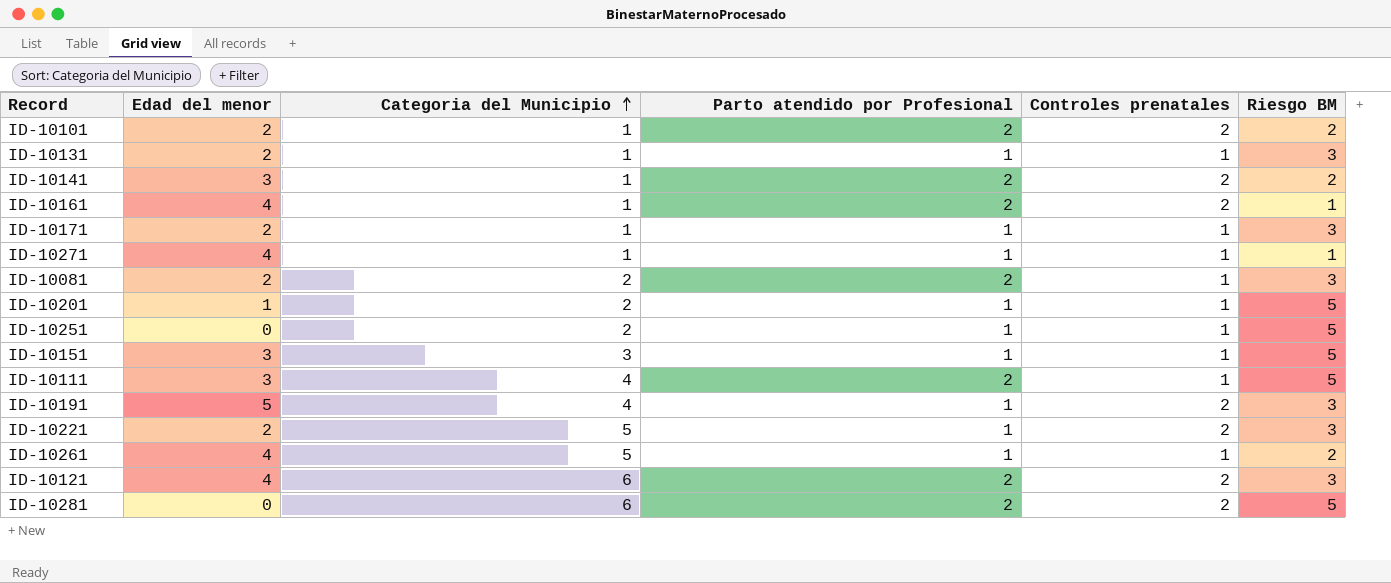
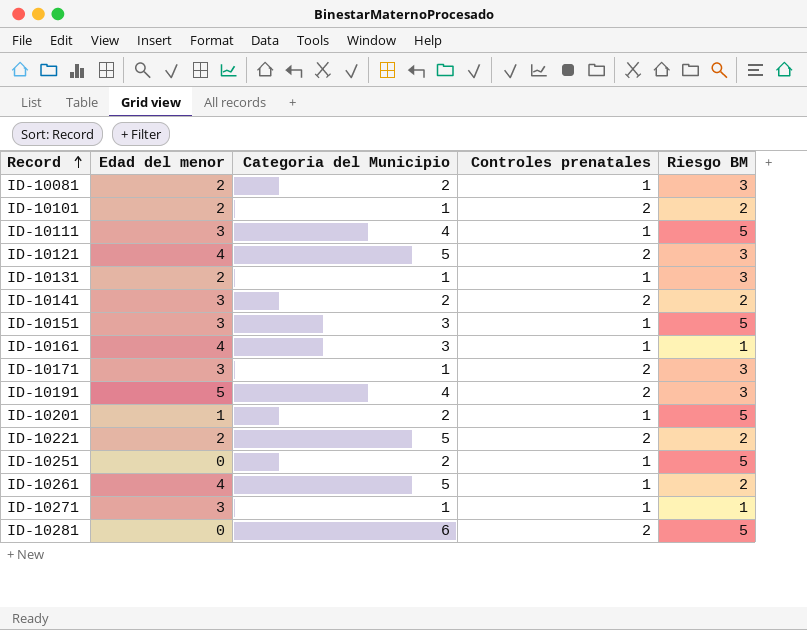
row order: Categoria del Municipio ascending -> Record ascending
column Parto atendido por Profesional | position: 4 -> none
ID-10121 | Categoria del Municipio: 6 -> 5
ID-10141 | Categoria del Municipio: 1 -> 2
ID-10161 | Categoria del Municipio: 1 -> 3
ID-10161 | Controles prenatales: 2 -> 1
ID-10171 | Edad del menor: 2 -> 3
ID-10171 | Controles prenatales: 1 -> 2
ID-10221 | Riesgo BM: 3 -> 2
ID-10271 | Edad del menor: 4 -> 3

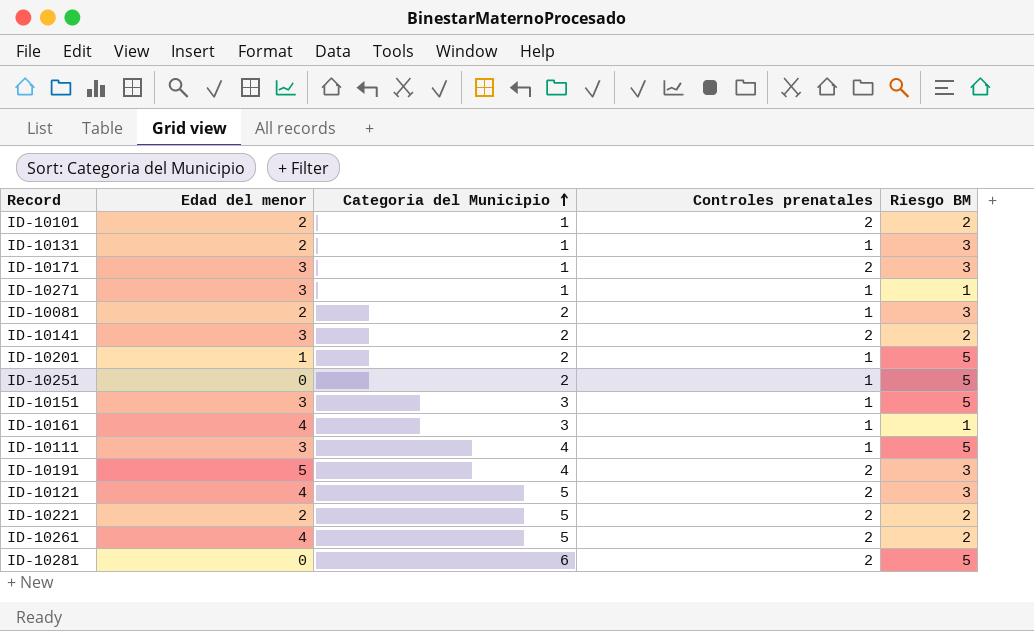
row order: Record ascending -> Categoria del Municipio ascending
ID-10261 | Controles prenatales: 1 -> 2

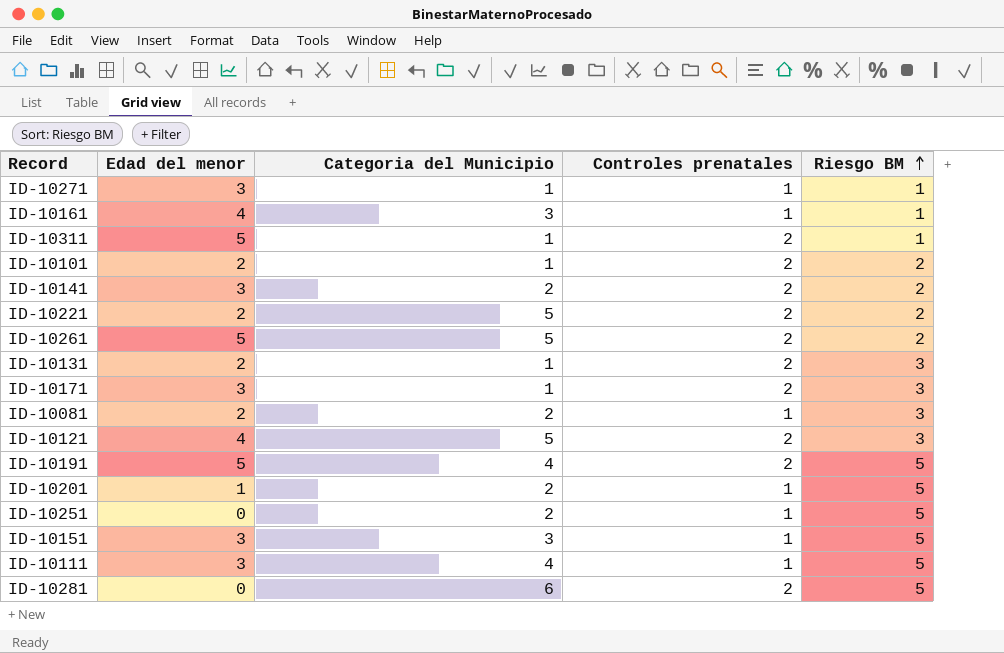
row order: Categoria del Municipio ascending -> Riesgo BM ascending
row ID-10311: none -> 5 | 1 | 2 | 1
ID-10261 | Edad del menor: 4 -> 5
ID-10131 | Controles prenatales: 1 -> 2
ID-10191 | Riesgo BM: 3 -> 5

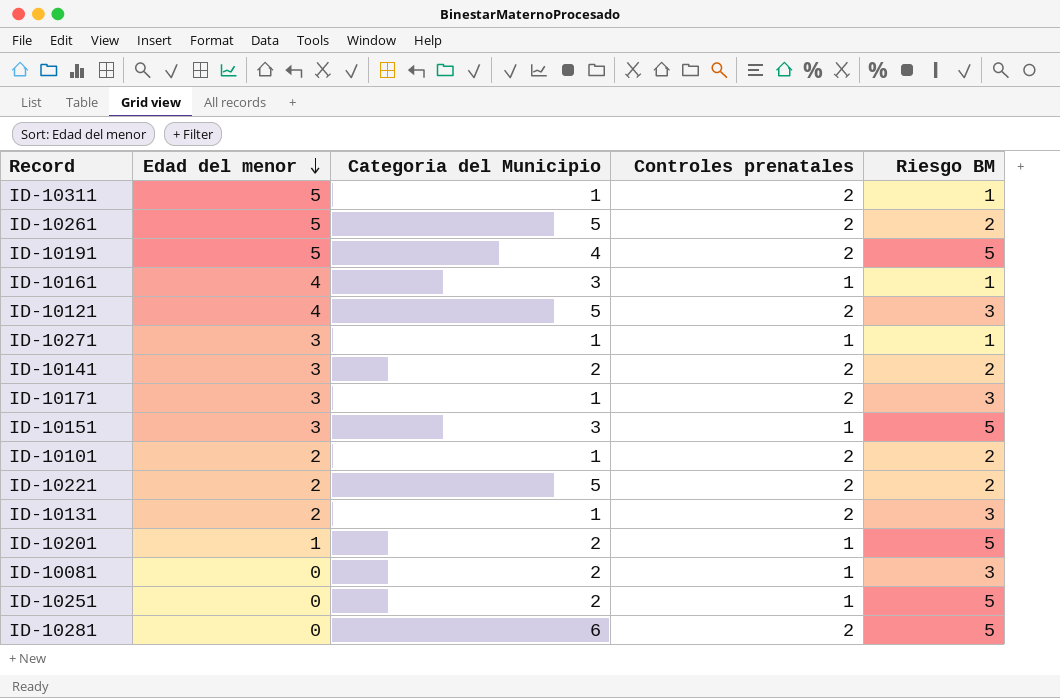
row order: Riesgo BM ascending -> Edad del menor descending
row ID-10111: 3 | 4 | 1 | 5 -> none
ID-10081 | Edad del menor: 2 -> 0

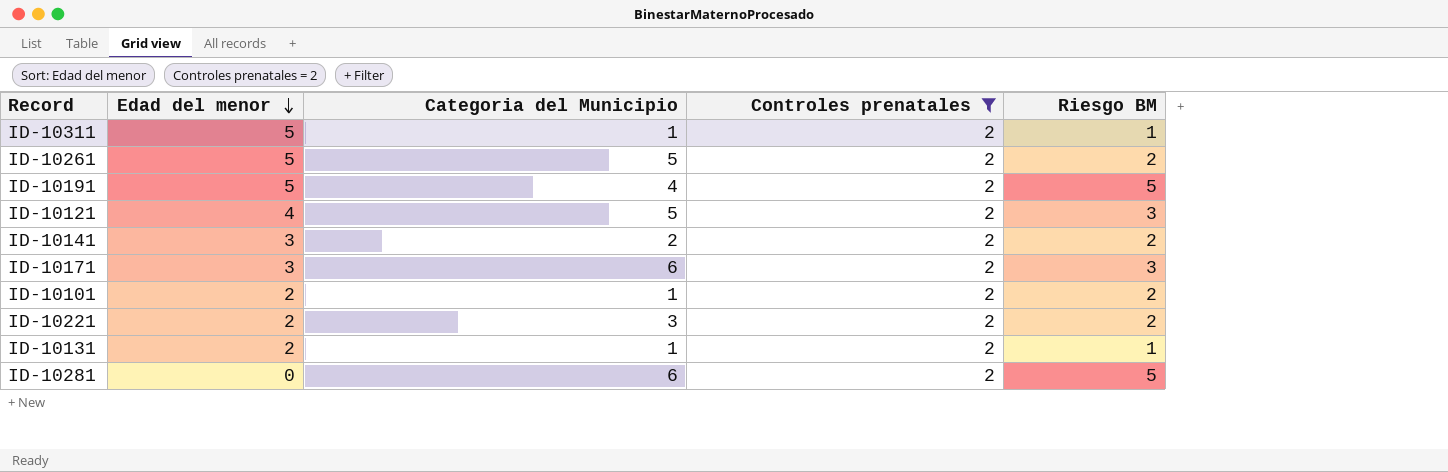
filter: none -> Controles prenatales = 2
ID-10171 | Categoria del Municipio: 1 -> 6
ID-10221 | Categoria del Municipio: 5 -> 3
ID-10131 | Riesgo BM: 3 -> 1

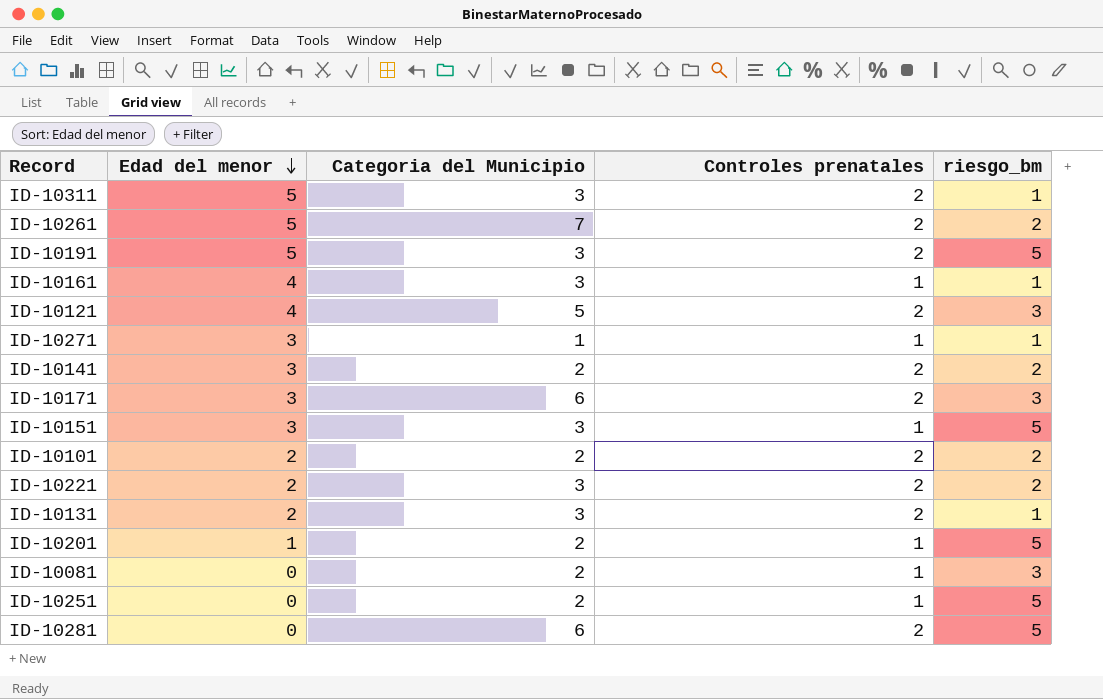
filter: Controles prenatales = 2 -> none
column name: Riesgo BM -> riesgo_bm
ID-10311 | Categoria del Municipio: 1 -> 3
ID-10261 | Categoria del Municipio: 5 -> 7
ID-10191 | Categoria del Municipio: 4 -> 3
ID-10101 | Categoria del Municipio: 1 -> 2
ID-10131 | Categoria del Municipio: 1 -> 3

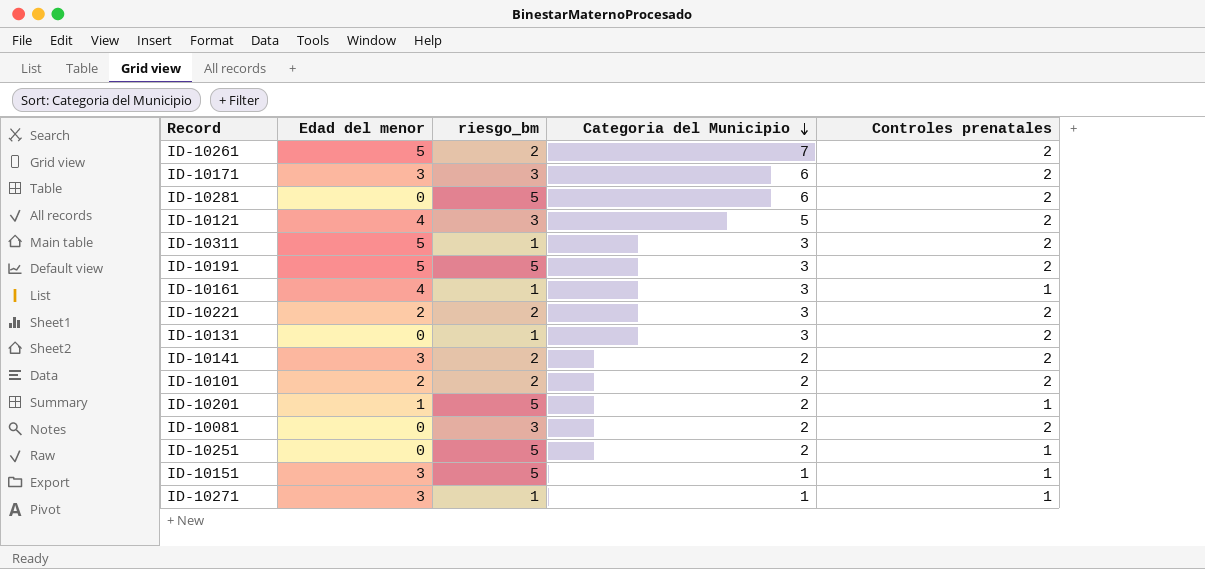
row order: Edad del menor descending -> Categoria del Municipio descending
column riesgo_bm | position: 5 -> 3
ID-10131 | Edad del menor: 2 -> 0
ID-10081 | Controles prenatales: 1 -> 2
ID-10151 | Categoria del Municipio: 3 -> 1

